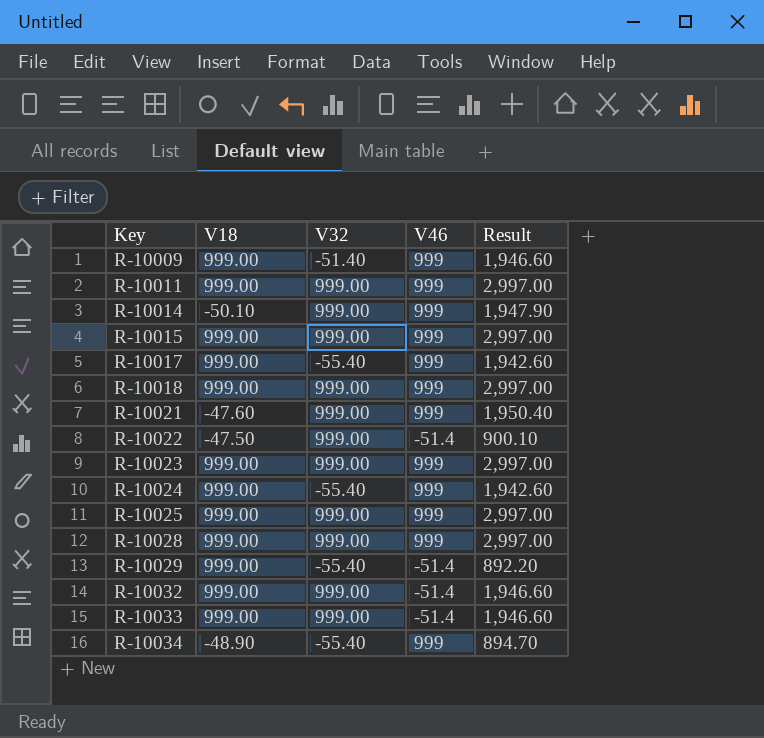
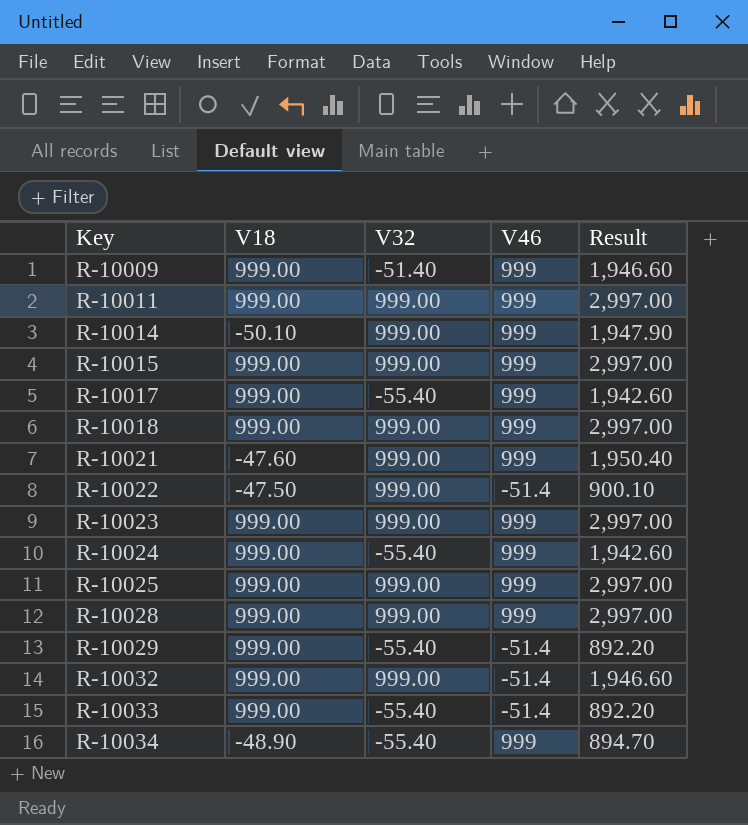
R-10033 | V32: 999.00 -> -55.40
R-10033 | Result: 1,946.60 -> 892.20

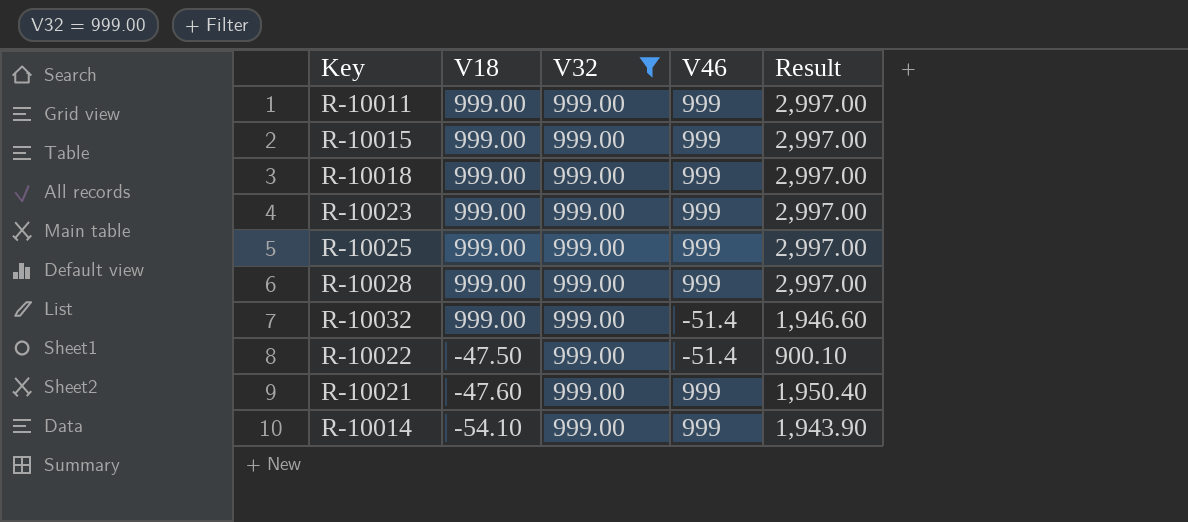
filter: none -> V32 = 999.00
row order: Key ascending -> V18 descending
R-10014 | V18: -50.10 -> -54.10
R-10014 | Result: 1,947.90 -> 1,943.90

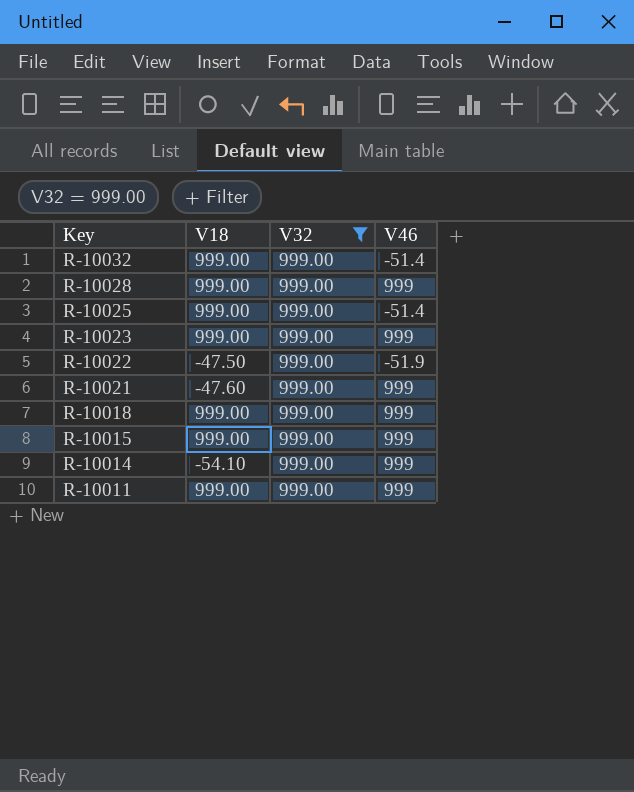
row order: V18 descending -> Key descending
column Result | formula: [V18] + [V32] + [V46] -> none
R-10025 | V46: 999 -> -51.4
R-10022 | V46: -51.4 -> -51.9

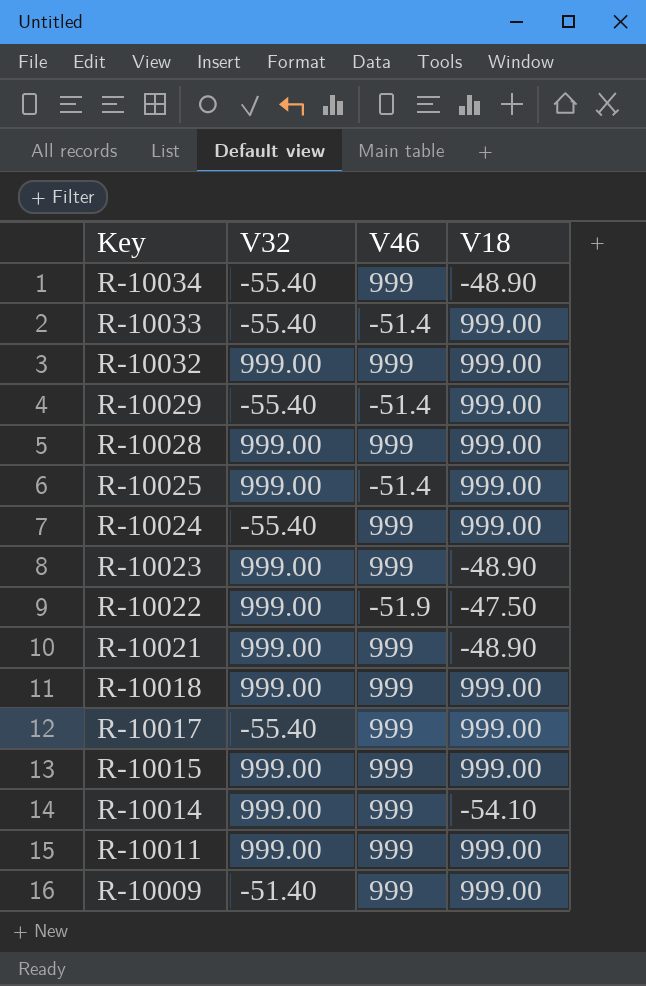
filter: V32 = 999.00 -> none
column V18 | position: 2 -> 4
R-10032 | V46: -51.4 -> 999
R-10023 | V18: 999.00 -> -48.90
R-10021 | V18: -47.60 -> -48.90

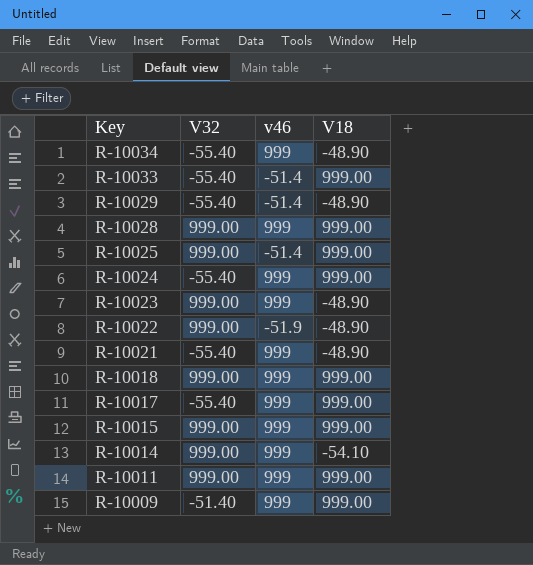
column name: V46 -> v46
row R-10032: 999.00 | 999 | 999.00 -> none
R-10029 | V18: 999.00 -> -48.90
R-10022 | V18: -47.50 -> -48.90
R-10021 | V32: 999.00 -> -55.40

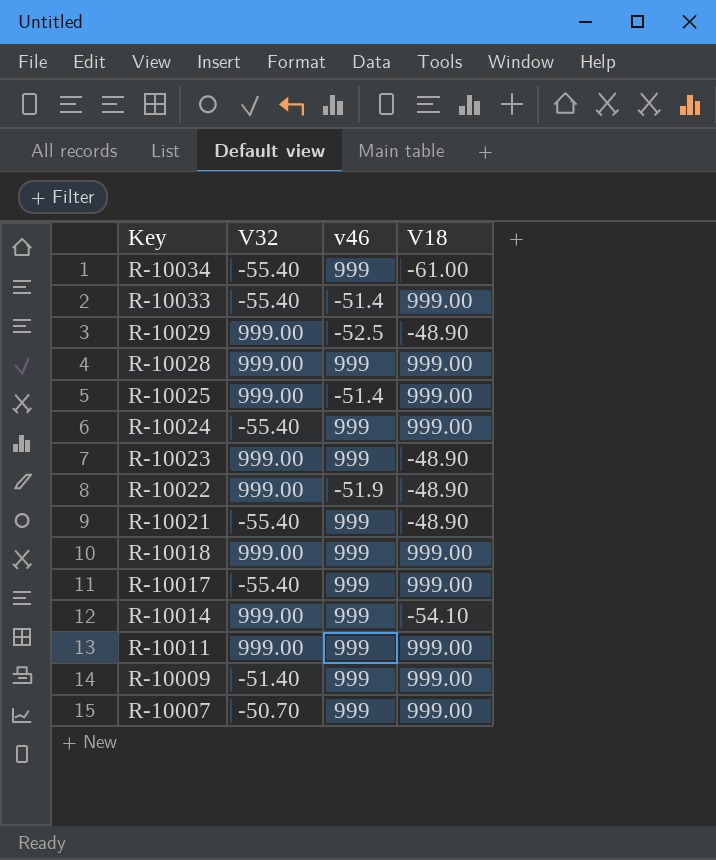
row R-10015: 999.00 | 999 | 999.00 -> none
R-10034 | V18: -48.90 -> -61.00
R-10029 | V32: -55.40 -> 999.00
R-10029 | v46: -51.4 -> -52.5
row R-10007: none -> -50.70 | 999 | 999.00

